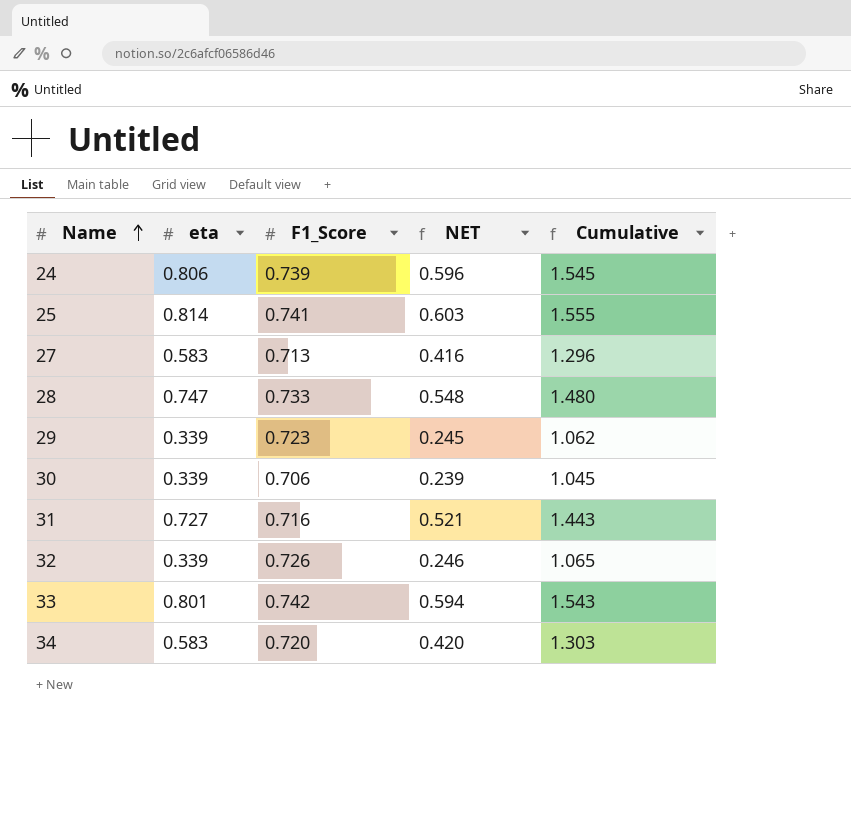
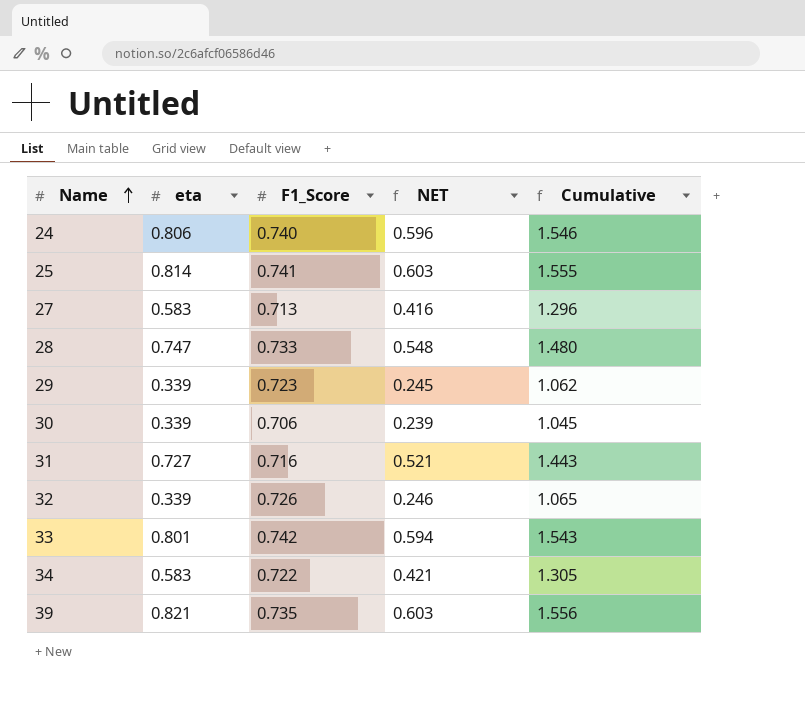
24 | F1_Score: 0.739 -> 0.740
24 | Cumulative: 1.545 -> 1.546
34 | F1_Score: 0.720 -> 0.722
34 | NET: 0.420 -> 0.421
34 | Cumulative: 1.303 -> 1.305
row 39: none -> 0.821 | 0.735 | 0.603 | 1.556

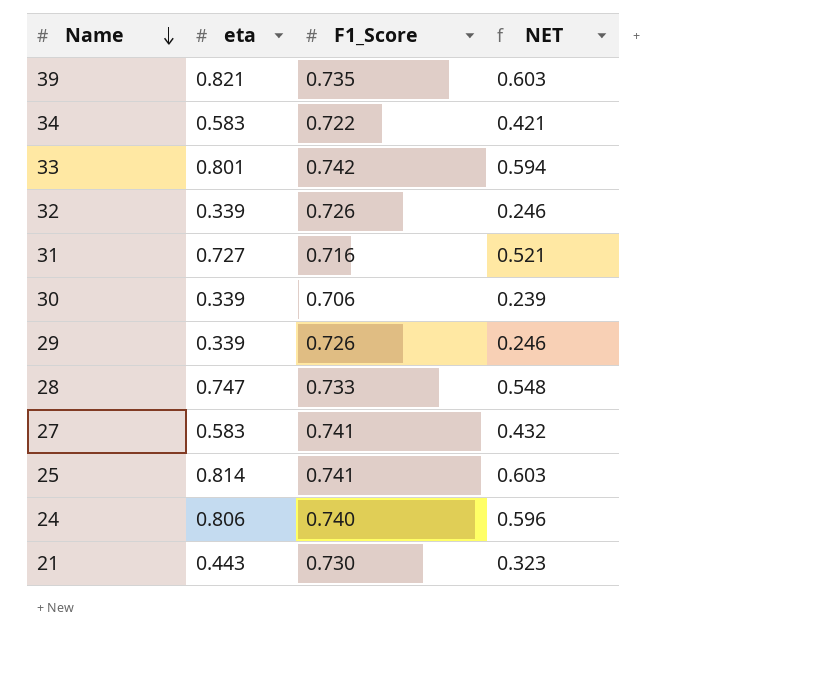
row order: Name ascending -> Name descending
column Cumulative | formula: [eta] + [F1_Score] -> none
29 | F1_Score: 0.723 -> 0.726
29 | NET: 0.245 -> 0.246
27 | F1_Score: 0.713 -> 0.741
27 | NET: 0.416 -> 0.432
row 21: none -> 0.443 | 0.730 | 0.323

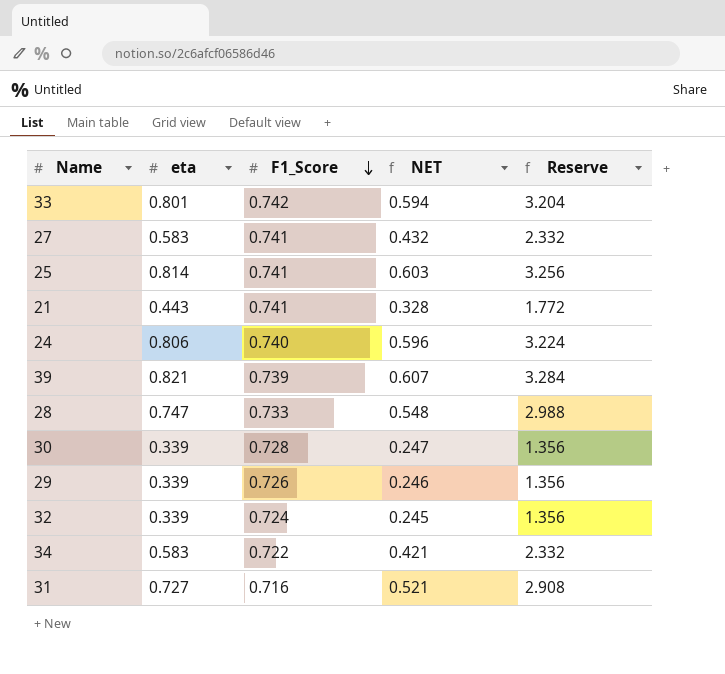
row order: Name descending -> F1_Score descending
column Reserve | formula: none -> [eta] * 4
21 | F1_Score: 0.730 -> 0.741
21 | NET: 0.323 -> 0.328
39 | F1_Score: 0.735 -> 0.739
39 | NET: 0.603 -> 0.607
30 | F1_Score: 0.706 -> 0.728
30 | NET: 0.239 -> 0.247
32 | F1_Score: 0.726 -> 0.724
32 | NET: 0.246 -> 0.245

